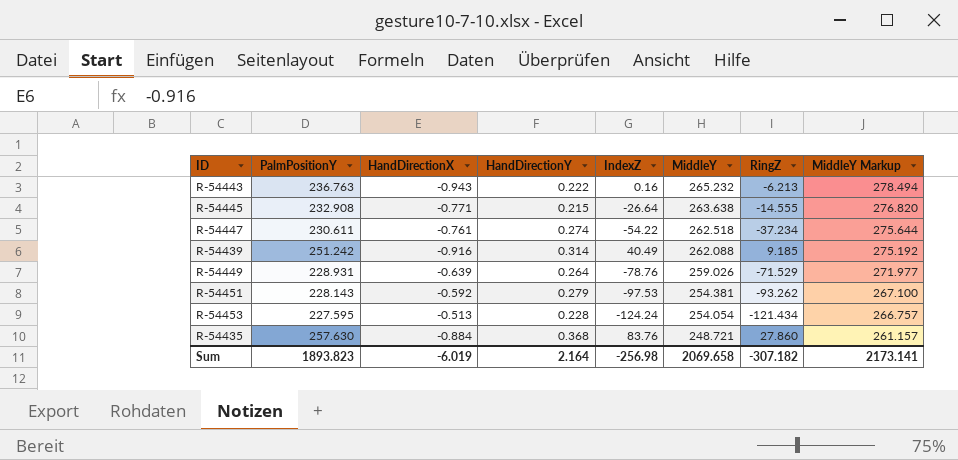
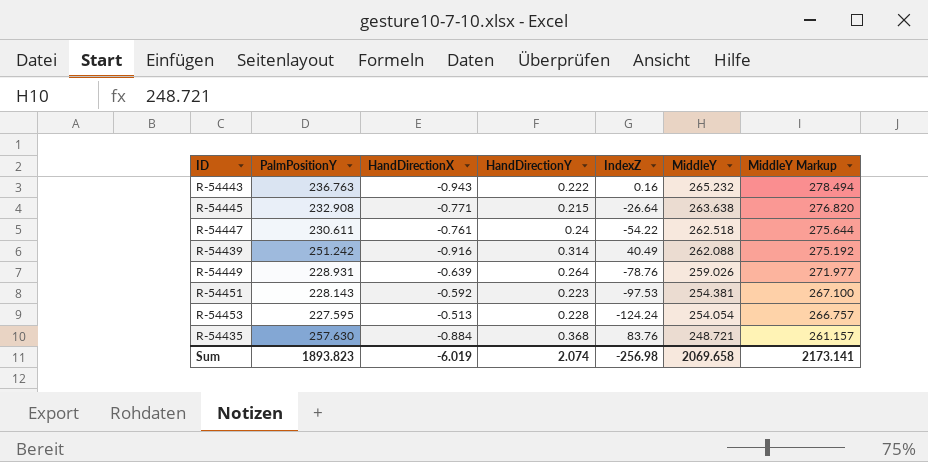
column RingZ | position: 7 -> none
R-54447 | HandDirectionY: 0.274 -> 0.24
R-54451 | HandDirectionY: 0.279 -> 0.223
Sum | HandDirectionY: 2.164 -> 2.074

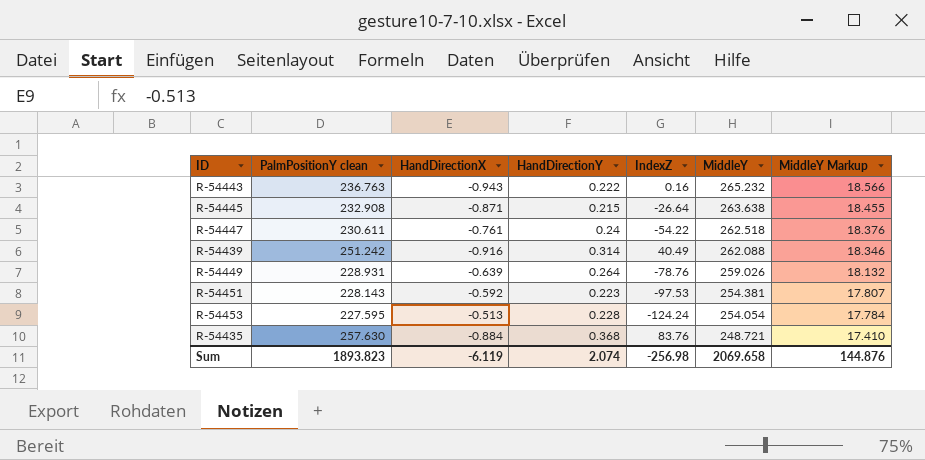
column name: PalmPositionY -> PalmPositionY clean
column MiddleY Markup | formula: [MiddleY] * 1.05 -> [MiddleY] * 0.07
R-54445 | HandDirectionX: -0.771 -> -0.871
Sum | HandDirectionX: -6.019 -> -6.119
Sum | MiddleY Markup: 2173.141 -> 144.876

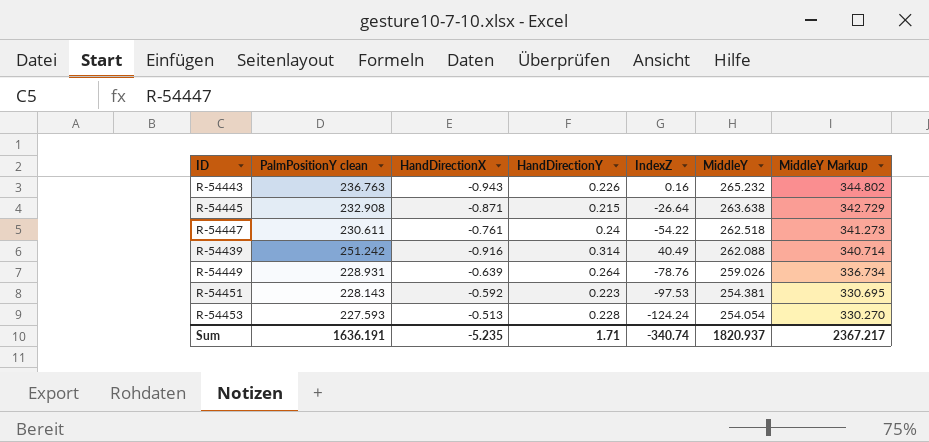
column MiddleY Markup | formula: [MiddleY] * 0.07 -> [MiddleY] * 1.3
row R-54435: 257.630 | -0.884 | 0.368 | 83.76 | 248.721 | 17.410 -> none
R-54443 | HandDirectionY: 0.222 -> 0.226
R-54453 | PalmPositionY clean: 227.595 -> 227.593
Sum | PalmPositionY clean: 1893.823 -> 1636.191
Sum | HandDirectionX: -6.119 -> -5.235
Sum | HandDirectionY: 2.074 -> 1.71
Sum | IndexZ: -256.98 -> -340.74
Sum | MiddleY: 2069.658 -> 1820.937
Sum | MiddleY Markup: 144.876 -> 2367.217

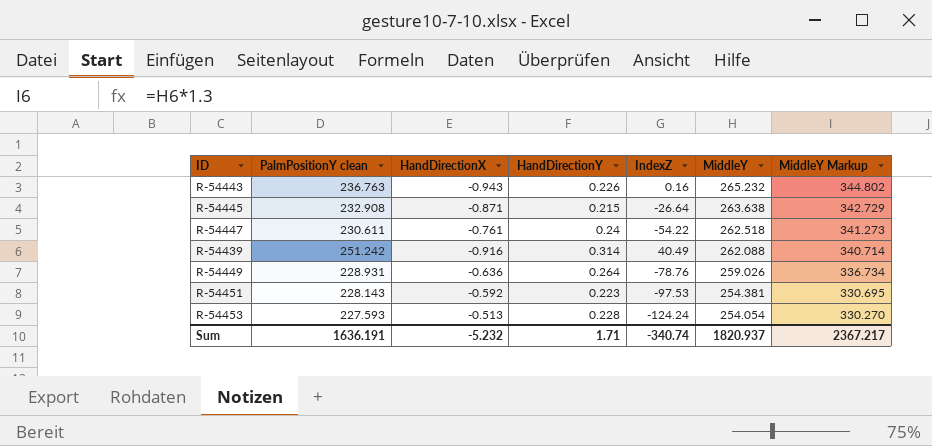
R-54449 | HandDirectionX: -0.639 -> -0.636
Sum | HandDirectionX: -5.235 -> -5.232

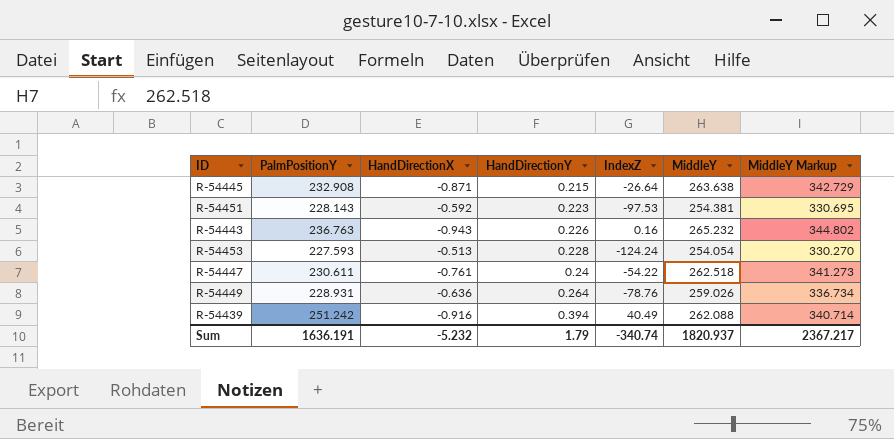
row order: MiddleY descending -> HandDirectionY ascending
column name: PalmPositionY clean -> PalmPositionY
R-54439 | HandDirectionY: 0.314 -> 0.394
Sum | HandDirectionY: 1.71 -> 1.79

